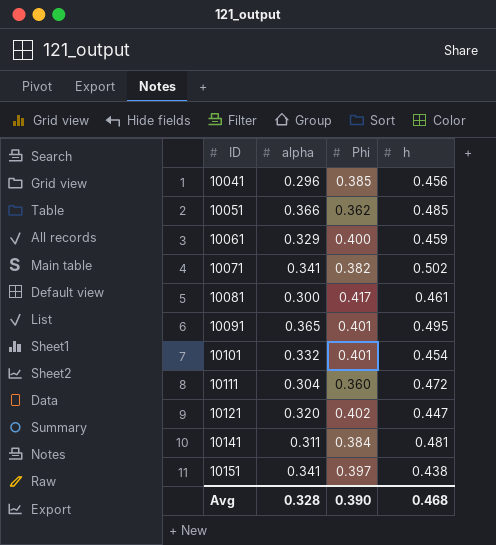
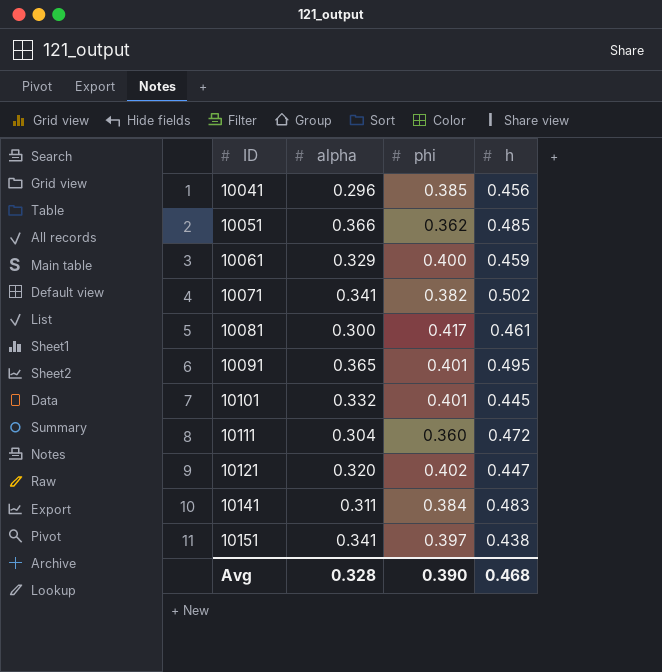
column name: Phi -> phi
10101 | h: 0.454 -> 0.445
10141 | h: 0.481 -> 0.483

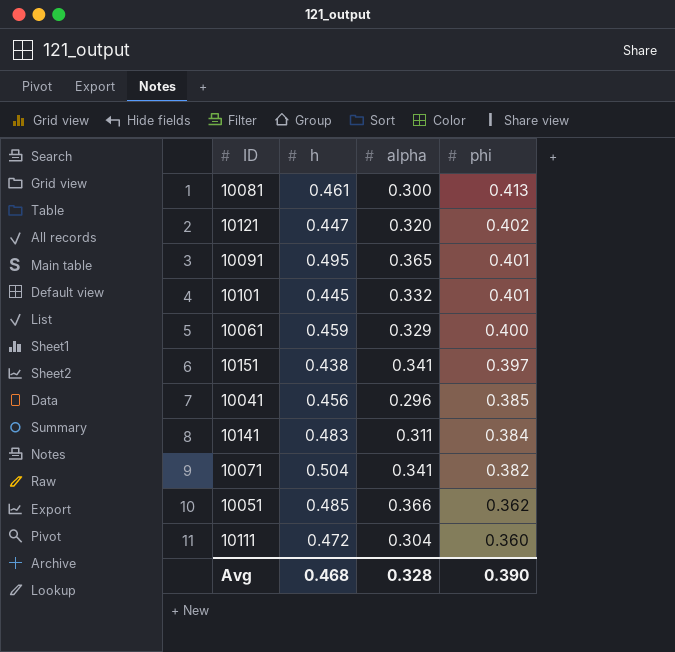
row order: ID ascending -> phi descending
column h | position: 4 -> 2
10081 | phi: 0.417 -> 0.413
10071 | h: 0.502 -> 0.504

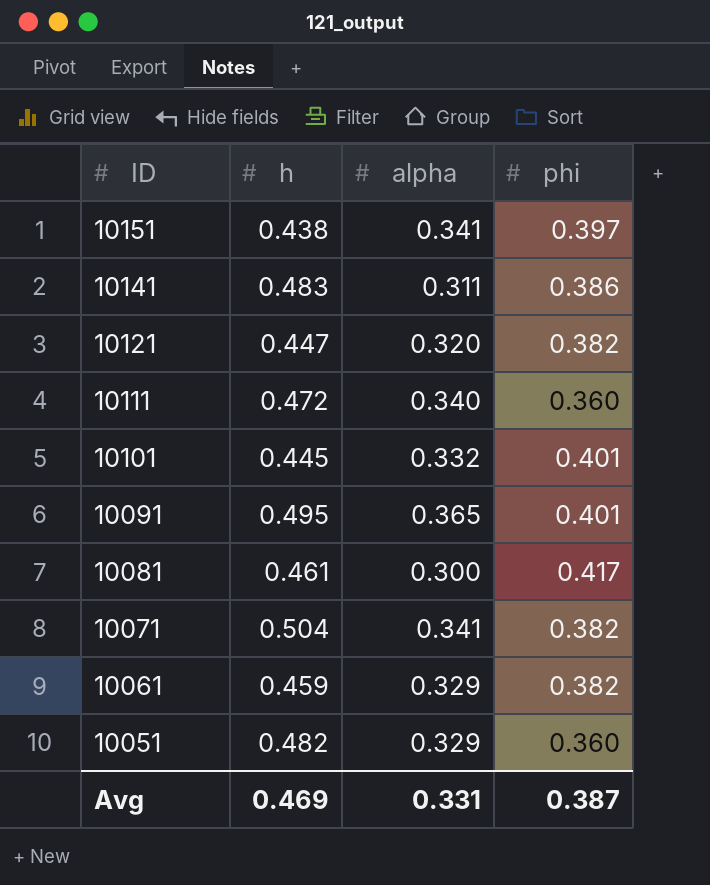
row order: phi descending -> ID descending
row 10041: 0.456 | 0.296 | 0.385 -> none
10141 | phi: 0.384 -> 0.386
10121 | phi: 0.402 -> 0.382
10111 | alpha: 0.304 -> 0.340
10081 | phi: 0.413 -> 0.417
10061 | phi: 0.400 -> 0.382
10051 | h: 0.485 -> 0.482
10051 | alpha: 0.366 -> 0.329
10051 | phi: 0.362 -> 0.360
Avg | h: 0.468 -> 0.469
Avg | alpha: 0.328 -> 0.331
Avg | phi: 0.390 -> 0.387

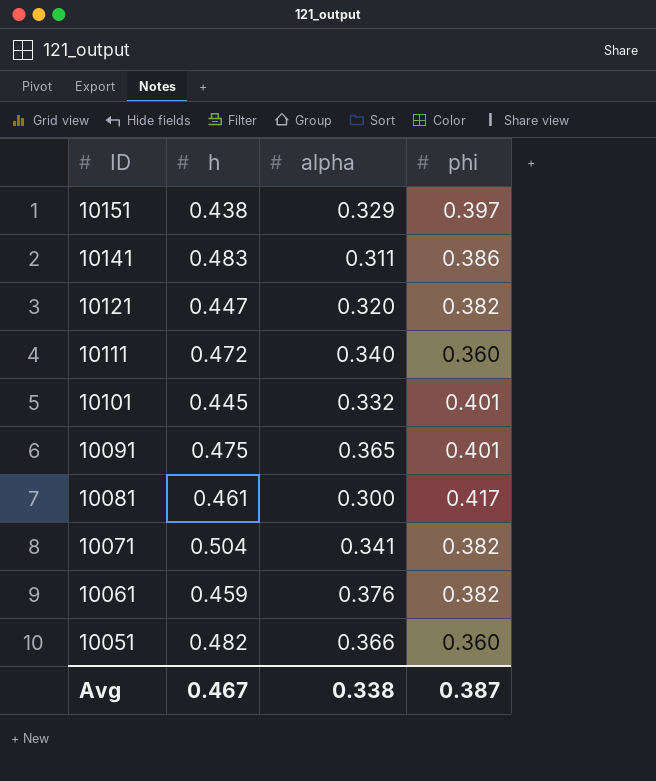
10151 | alpha: 0.341 -> 0.329
10091 | h: 0.495 -> 0.475
10061 | alpha: 0.329 -> 0.376
10051 | alpha: 0.329 -> 0.366
Avg | h: 0.469 -> 0.467
Avg | alpha: 0.331 -> 0.338

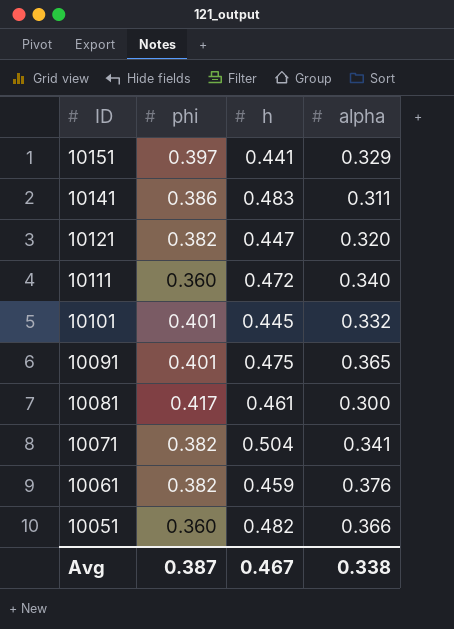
column phi | position: 4 -> 2
10151 | h: 0.438 -> 0.441

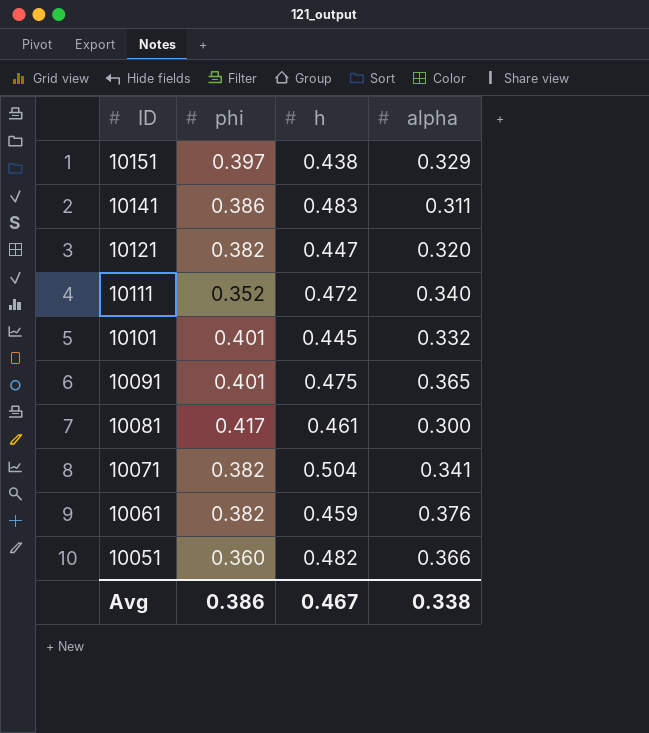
10151 | h: 0.441 -> 0.438
10111 | phi: 0.360 -> 0.352
Avg | phi: 0.387 -> 0.386

